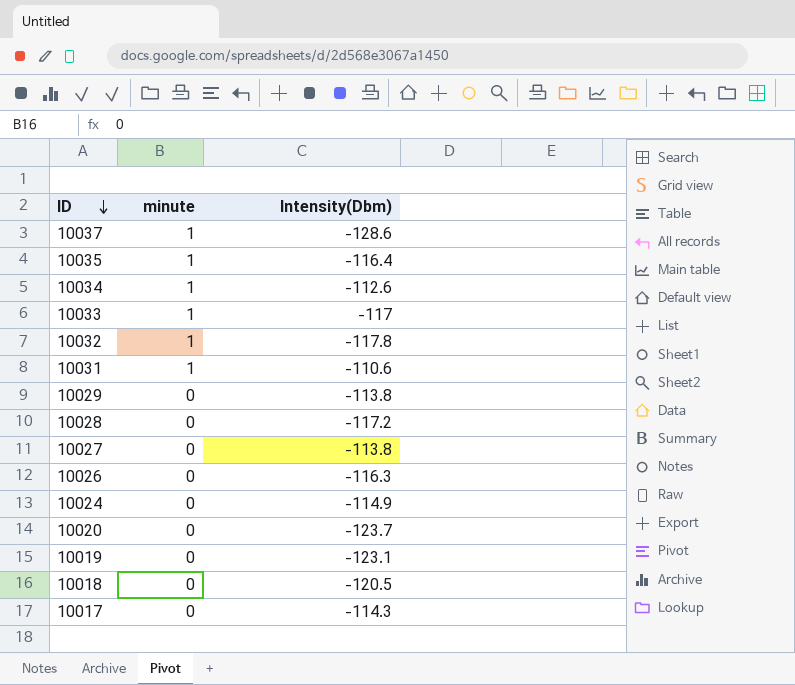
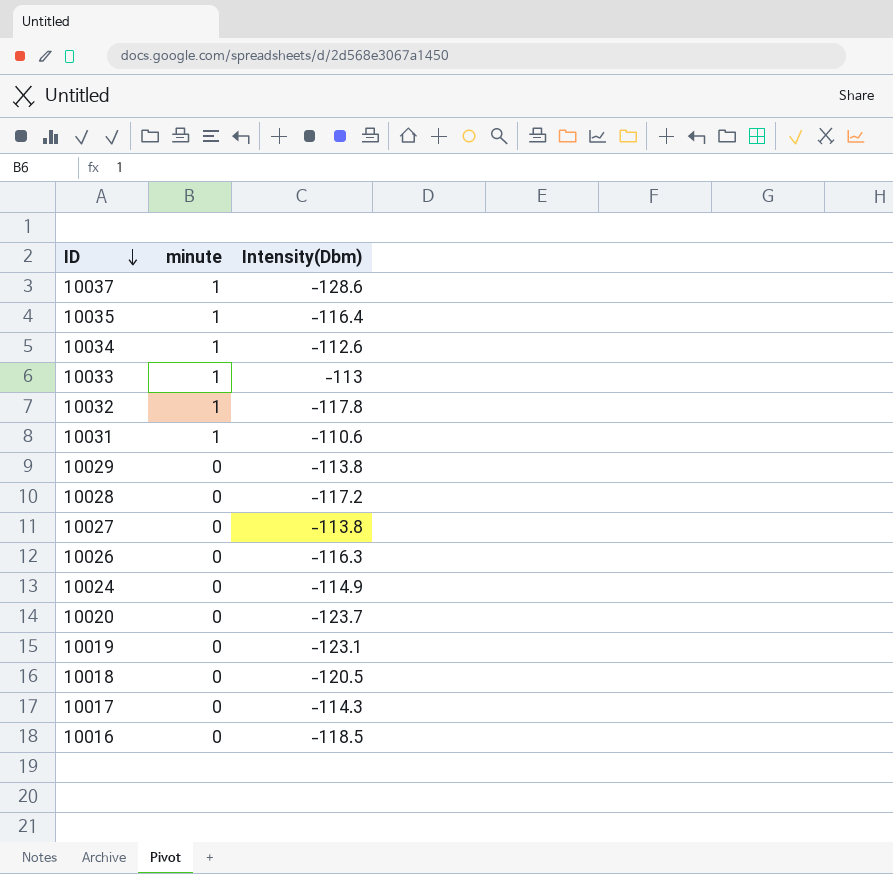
10033 | Intensity(Dbm): -117 -> -113
row 10016: none -> 0 | -118.5

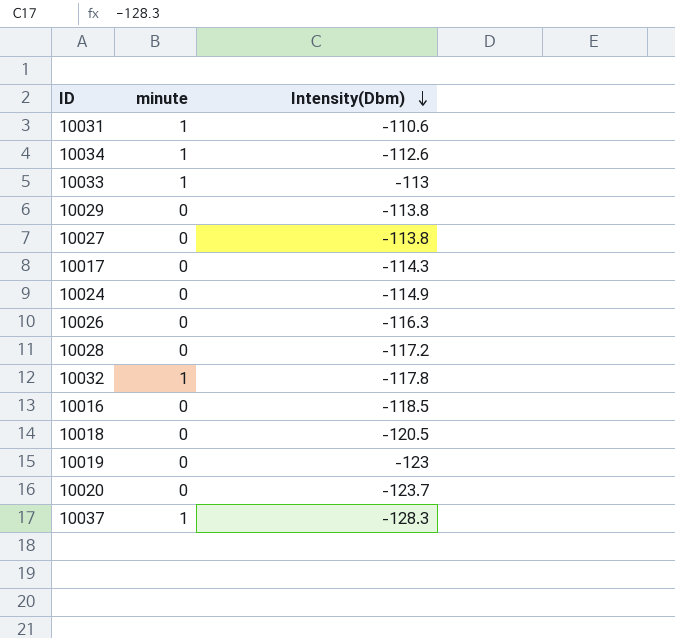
row order: ID descending -> Intensity(Dbm) descending
row 10035: 1 | -116.4 -> none
10019 | Intensity(Dbm): -123.1 -> -123
10037 | Intensity(Dbm): -128.6 -> -128.3

